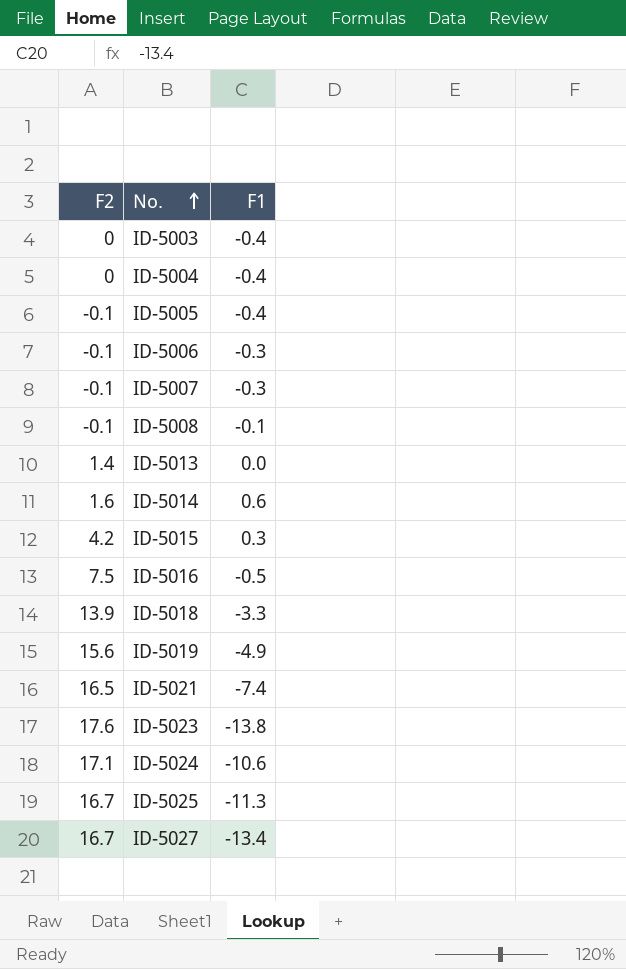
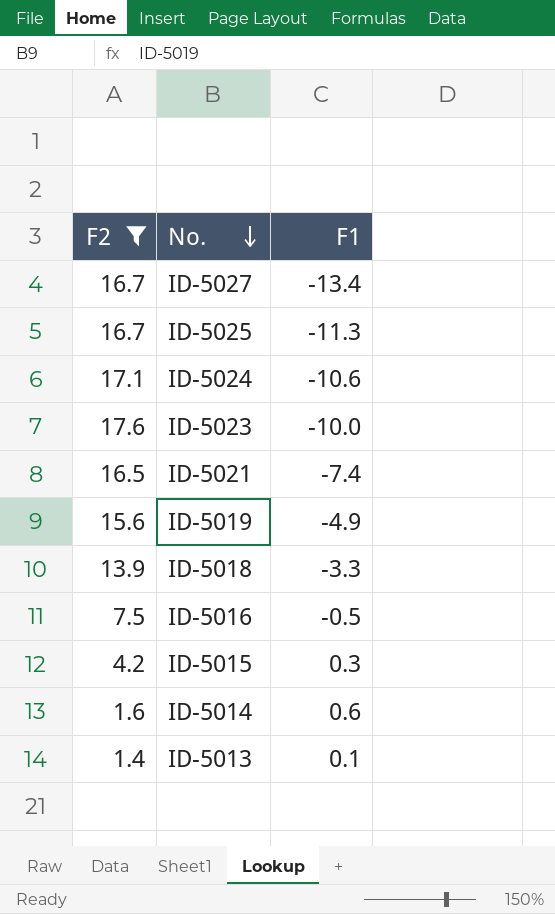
filter: none -> F2 >= 1.4
row order: No. ascending -> No. descending
ID-5023 | F1: -13.8 -> -10.0
ID-5013 | F1: 0.0 -> 0.1

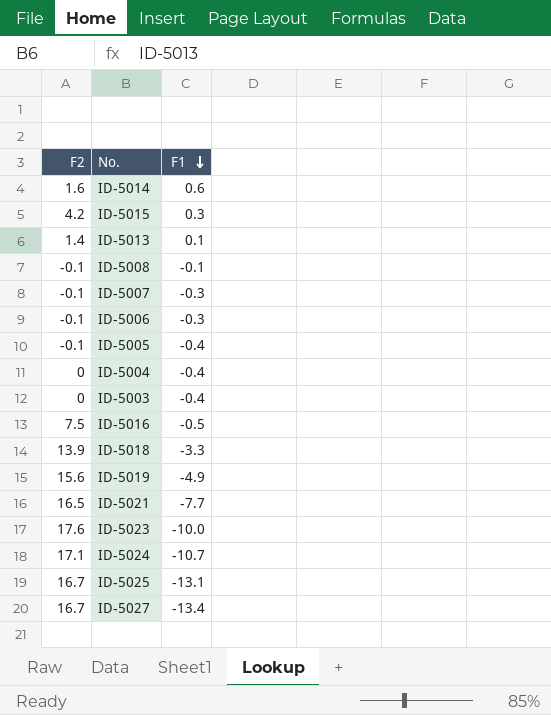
filter: F2 >= 1.4 -> none
row order: No. descending -> F1 descending
ID-5021 | F1: -7.4 -> -7.7
ID-5024 | F1: -10.6 -> -10.7
ID-5025 | F1: -11.3 -> -13.1

